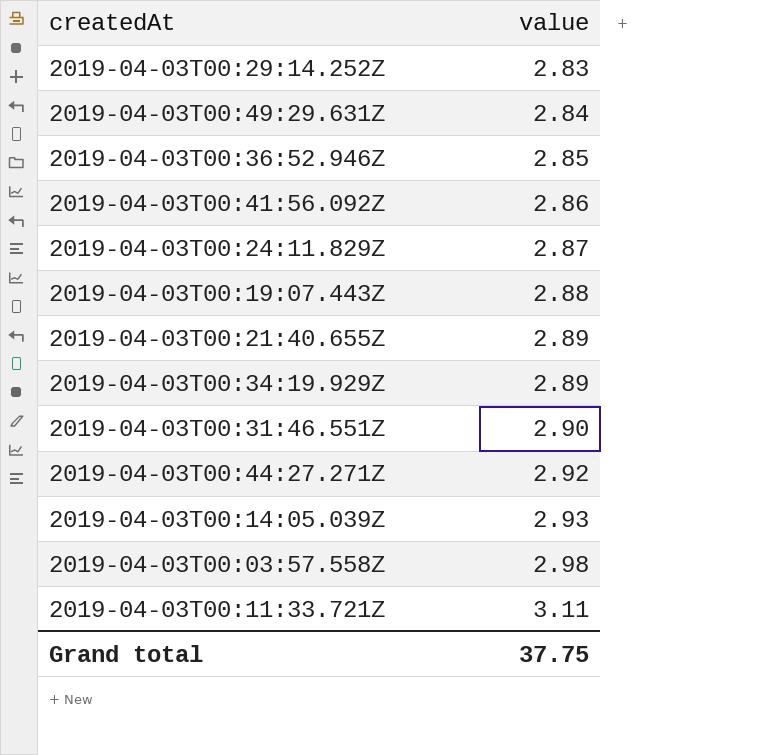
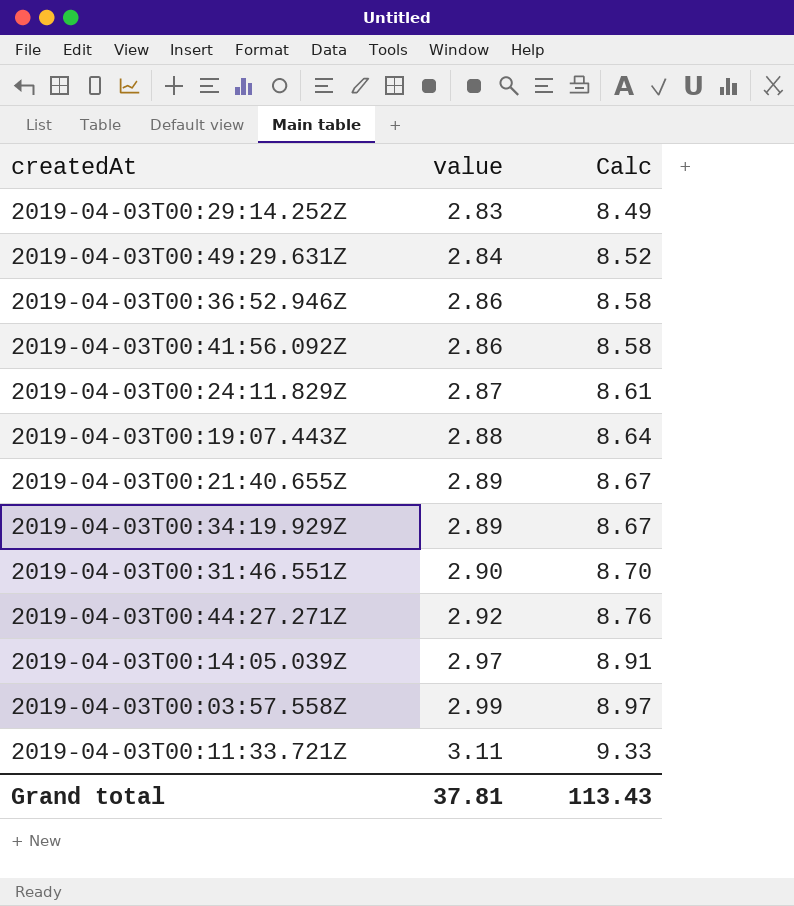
column Calc | formula: none -> [value] * 3
2019-04-03T00:36:52.946Z | value: 2.85 -> 2.86
2019-04-03T00:14:05.039Z | value: 2.93 -> 2.97
2019-04-03T00:03:57.558Z | value: 2.98 -> 2.99
Grand total | value: 37.75 -> 37.81

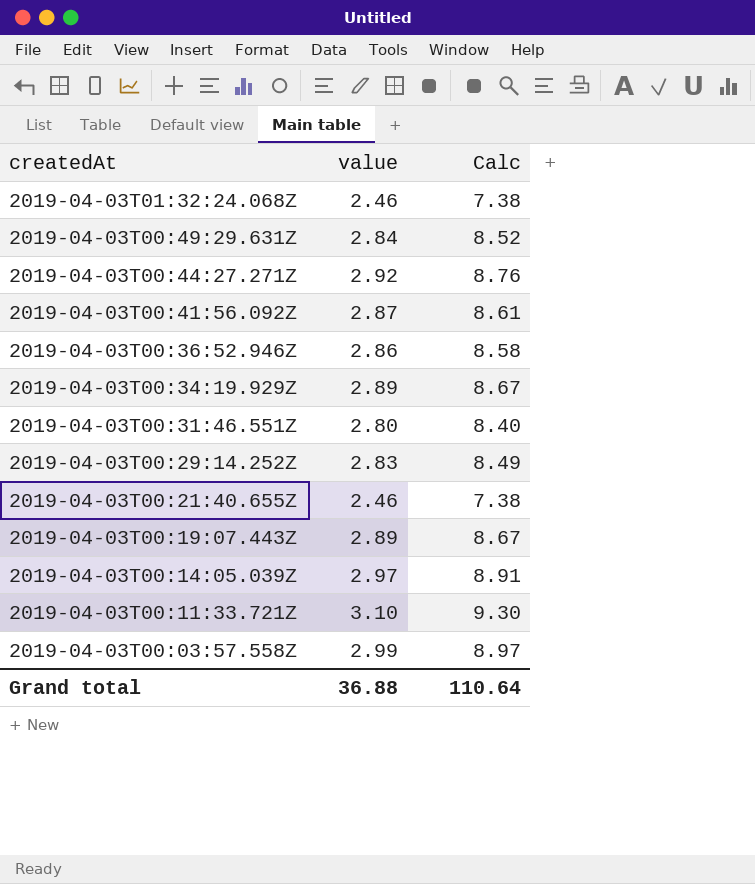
row order: value ascending -> createdAt descending
row 2019-04-03T00:24:11.829Z: 2.87 | 8.61 -> none
row 2019-04-03T01:32:24.068Z: none -> 2.46 | 7.38
2019-04-03T00:41:56.092Z | value: 2.86 -> 2.87
2019-04-03T00:41:56.092Z | Calc: 8.58 -> 8.61
2019-04-03T00:31:46.551Z | value: 2.90 -> 2.80
2019-04-03T00:31:46.551Z | Calc: 8.70 -> 8.40
2019-04-03T00:21:40.655Z | value: 2.89 -> 2.46
2019-04-03T00:21:40.655Z | Calc: 8.67 -> 7.38
2019-04-03T00:19:07.443Z | value: 2.88 -> 2.89
2019-04-03T00:19:07.443Z | Calc: 8.64 -> 8.67
2019-04-03T00:11:33.721Z | value: 3.11 -> 3.10
2019-04-03T00:11:33.721Z | Calc: 9.33 -> 9.30
Grand total | value: 37.81 -> 36.88
Grand total | Calc: 113.43 -> 110.64

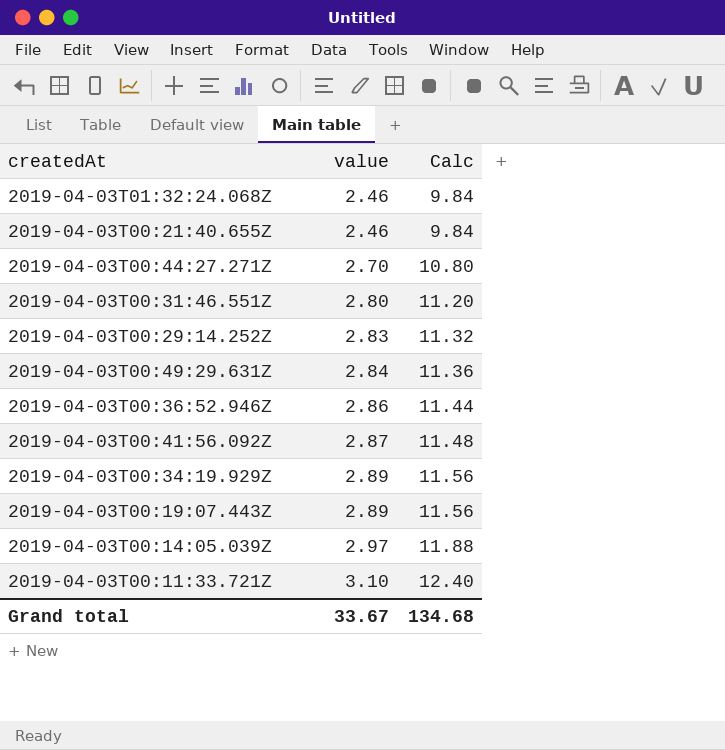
row order: createdAt descending -> value ascending
column Calc | formula: [value] * 3 -> [value] * 4
row 2019-04-03T00:03:57.558Z: 2.99 | 8.97 -> none
2019-04-03T00:44:27.271Z | value: 2.92 -> 2.70
Grand total | value: 36.88 -> 33.67
Grand total | Calc: 110.64 -> 134.68

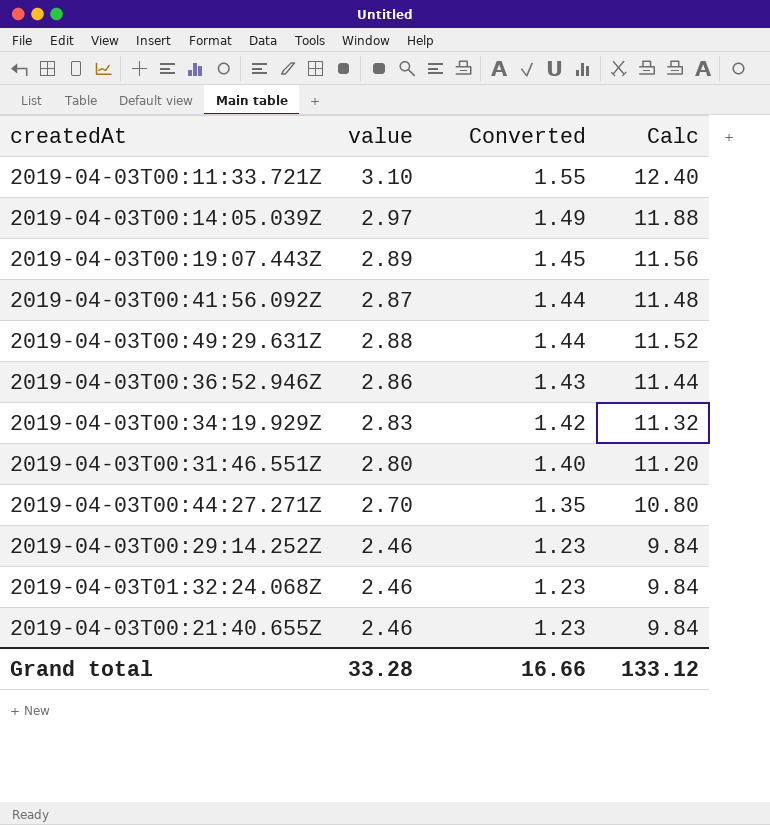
row order: value ascending -> Converted descending
column Converted | formula: none -> [value] * 0.5
2019-04-03T00:49:29.631Z | value: 2.84 -> 2.88
2019-04-03T00:49:29.631Z | Calc: 11.36 -> 11.52
2019-04-03T00:34:19.929Z | value: 2.89 -> 2.83
2019-04-03T00:34:19.929Z | Calc: 11.56 -> 11.32
2019-04-03T00:29:14.252Z | value: 2.83 -> 2.46
2019-04-03T00:29:14.252Z | Calc: 11.32 -> 9.84
Grand total | value: 33.67 -> 33.28
Grand total | Calc: 134.68 -> 133.12

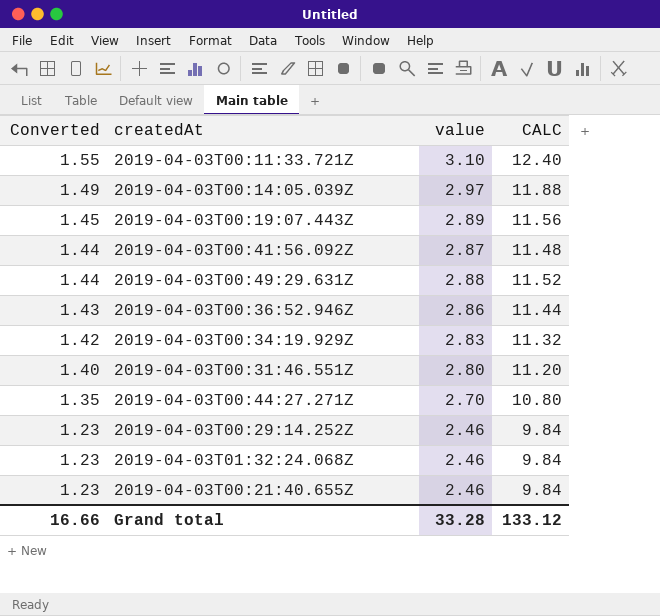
column Converted | position: 3 -> 1
column name: Calc -> CALC

